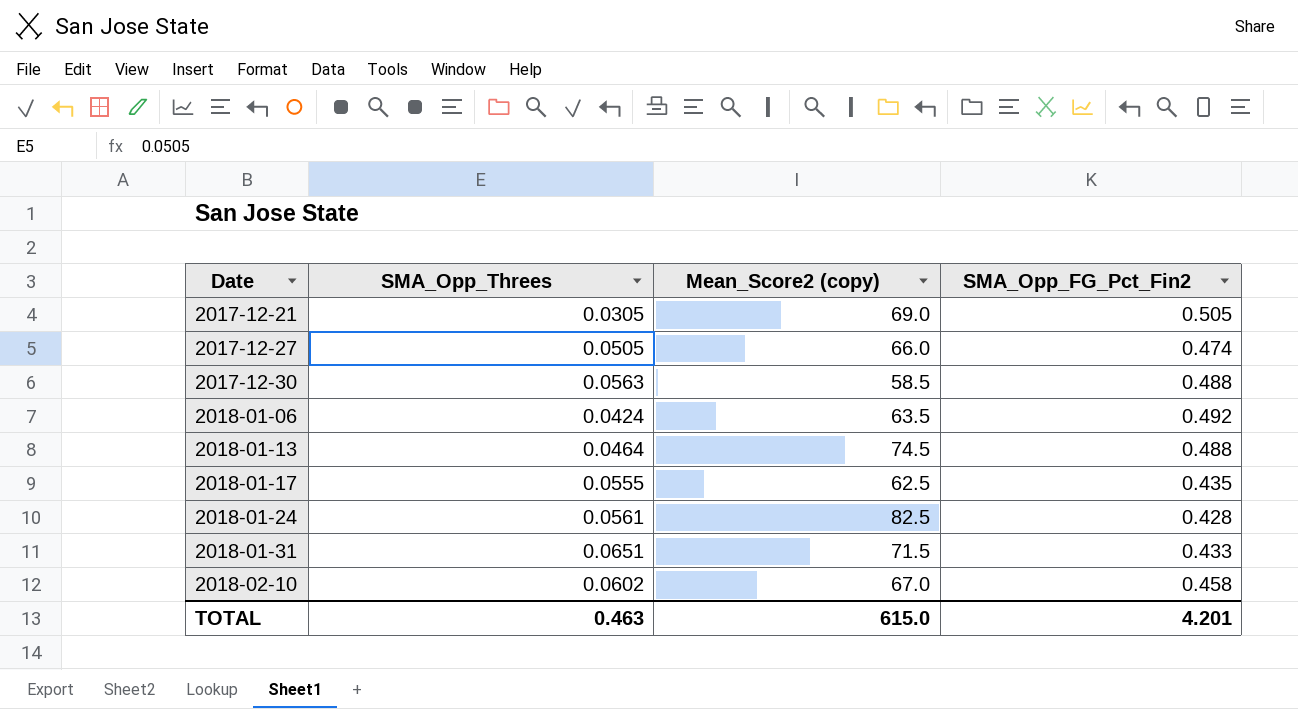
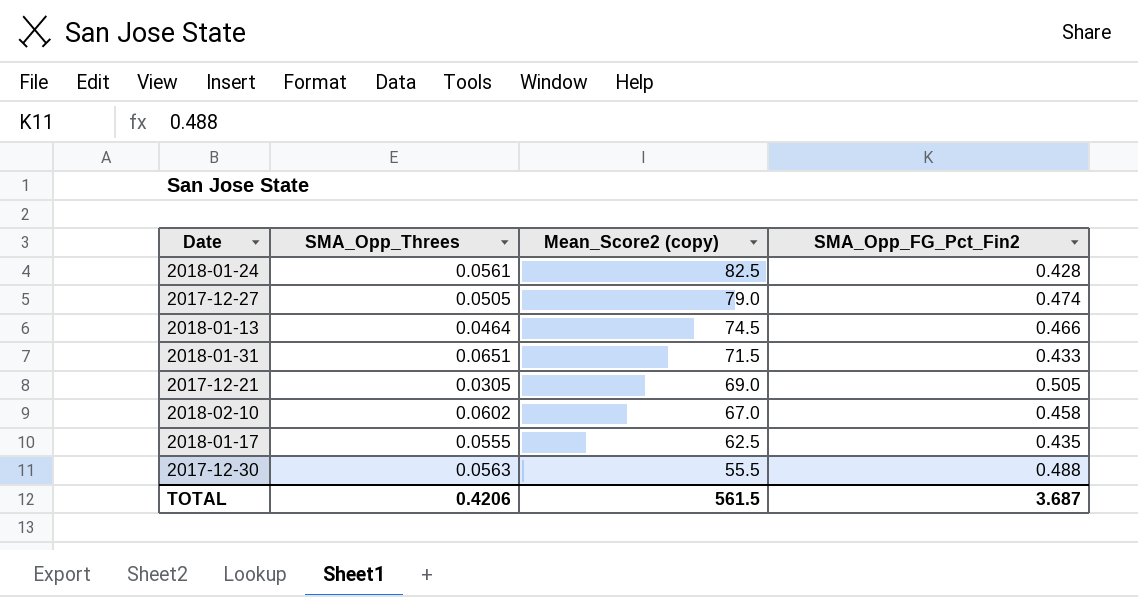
row order: Date ascending -> Mean_Score2 (copy) descending
row 2018-01-06: 0.0424 | 63.5 | 0.492 -> none
2017-12-27 | Mean_Score2 (copy): 66.0 -> 79.0
2018-01-13 | SMA_Opp_FG_Pct_Fin2: 0.488 -> 0.466
2017-12-30 | Mean_Score2 (copy): 58.5 -> 55.5
TOTAL | SMA_Opp_Threes: 0.463 -> 0.4206
TOTAL | Mean_Score2 (copy): 615.0 -> 561.5
TOTAL | SMA_Opp_FG_Pct_Fin2: 4.201 -> 3.687

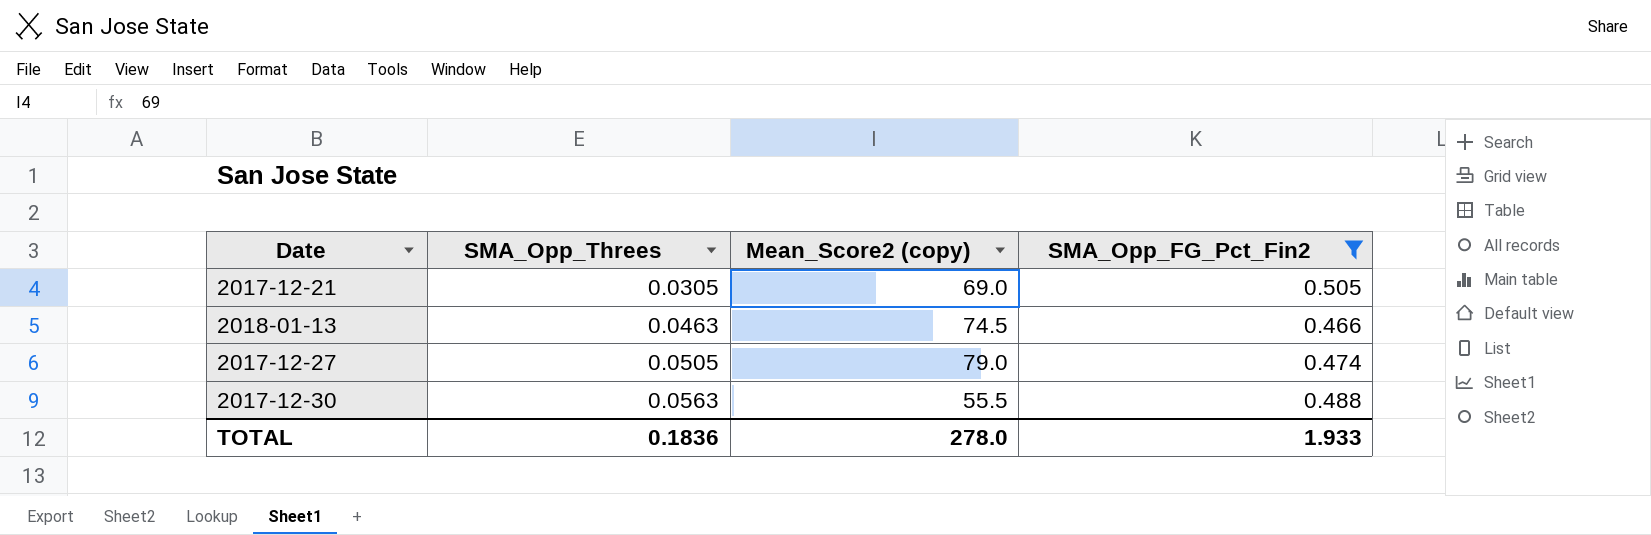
filter: none -> SMA_Opp_FG_Pct_Fin2 >= 0.466
row order: Mean_Score2 (copy) descending -> SMA_Opp_Threes ascending
2018-01-13 | SMA_Opp_Threes: 0.0464 -> 0.0463
TOTAL | SMA_Opp_Threes: 0.4206 -> 0.1836
TOTAL | Mean_Score2 (copy): 561.5 -> 278.0
TOTAL | SMA_Opp_FG_Pct_Fin2: 3.687 -> 1.933

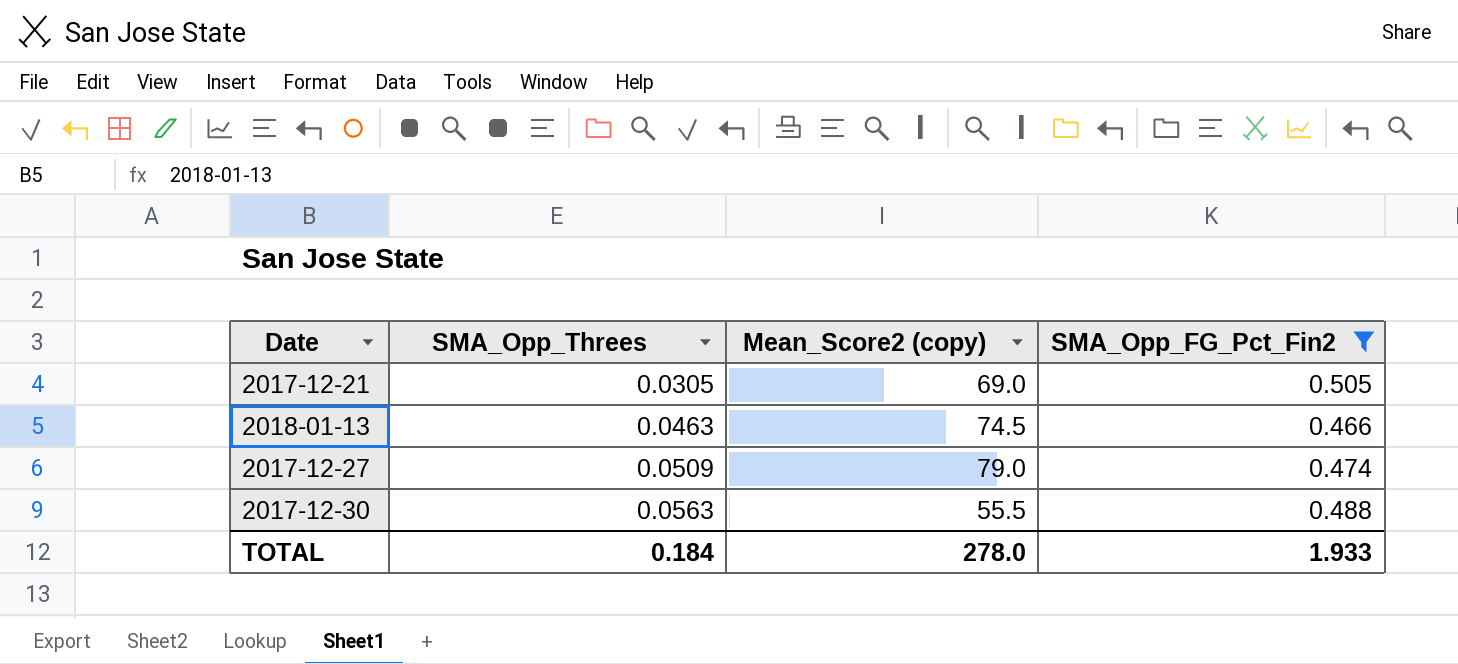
2017-12-27 | SMA_Opp_Threes: 0.0505 -> 0.0509
TOTAL | SMA_Opp_Threes: 0.1836 -> 0.184

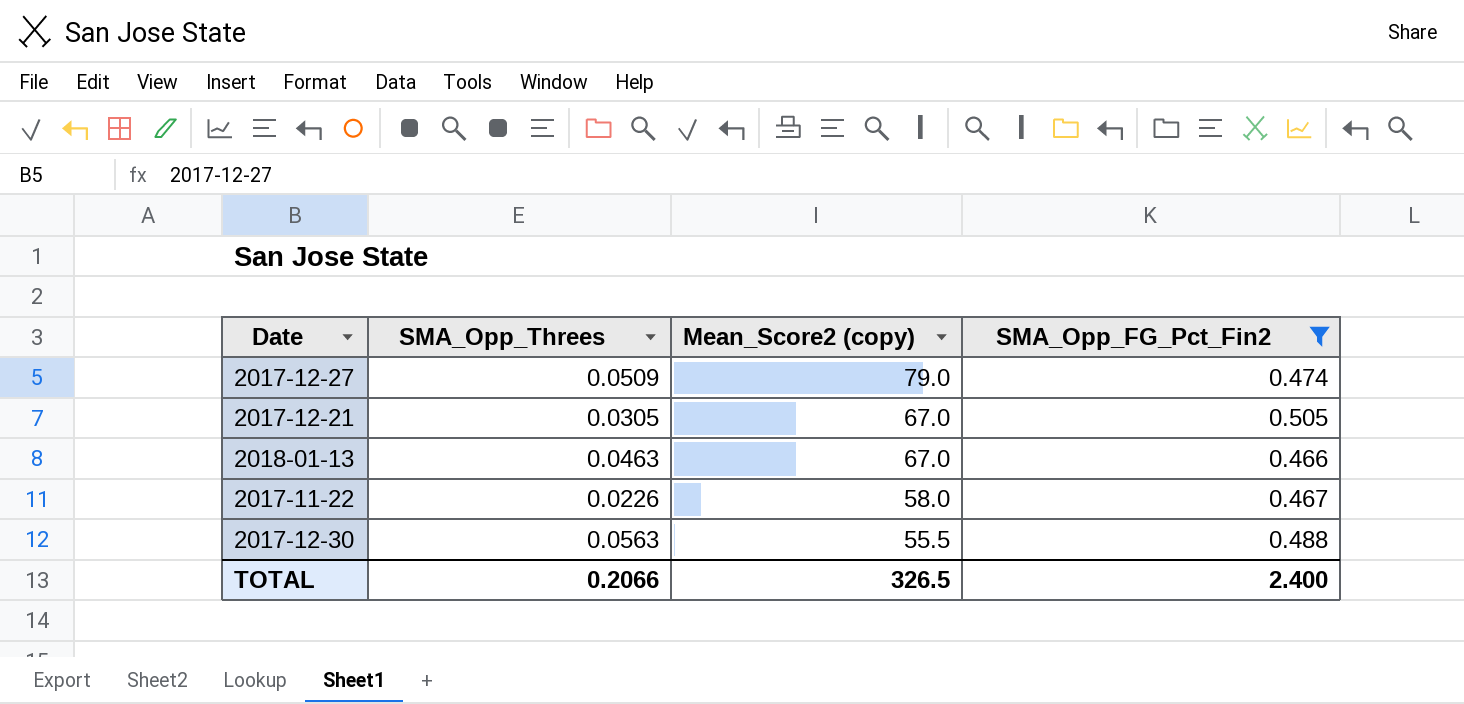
row order: SMA_Opp_Threes ascending -> Mean_Score2 (copy) descending
2017-12-21 | Mean_Score2 (copy): 69.0 -> 67.0
2018-01-13 | Mean_Score2 (copy): 74.5 -> 67.0
row 2017-11-22: none -> 0.0226 | 58.0 | 0.467
TOTAL | SMA_Opp_Threes: 0.184 -> 0.2066
TOTAL | Mean_Score2 (copy): 278.0 -> 326.5
TOTAL | SMA_Opp_FG_Pct_Fin2: 1.933 -> 2.400

